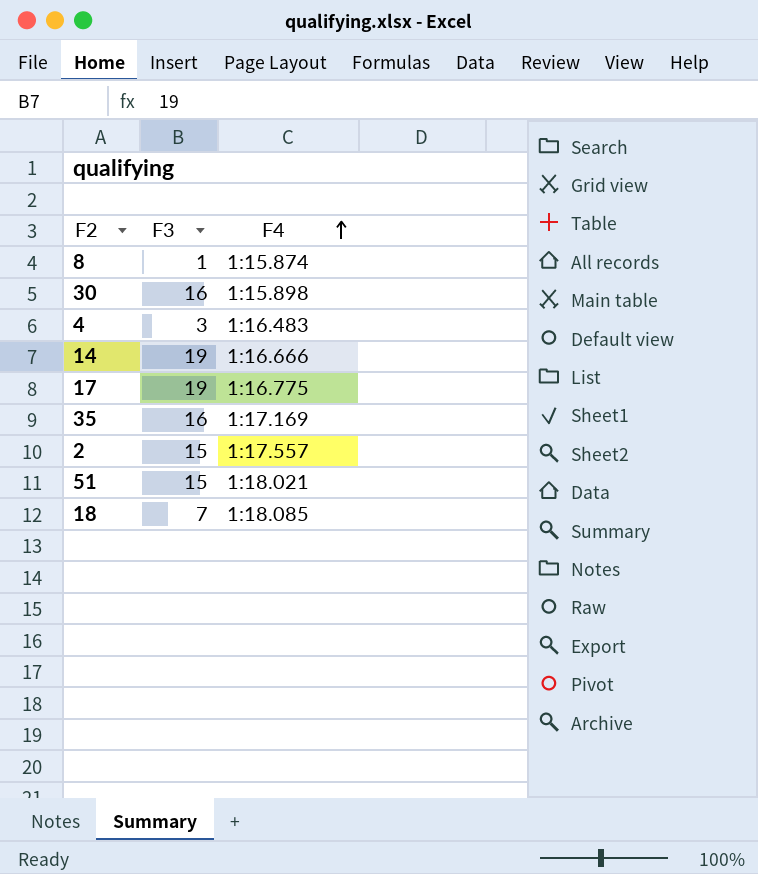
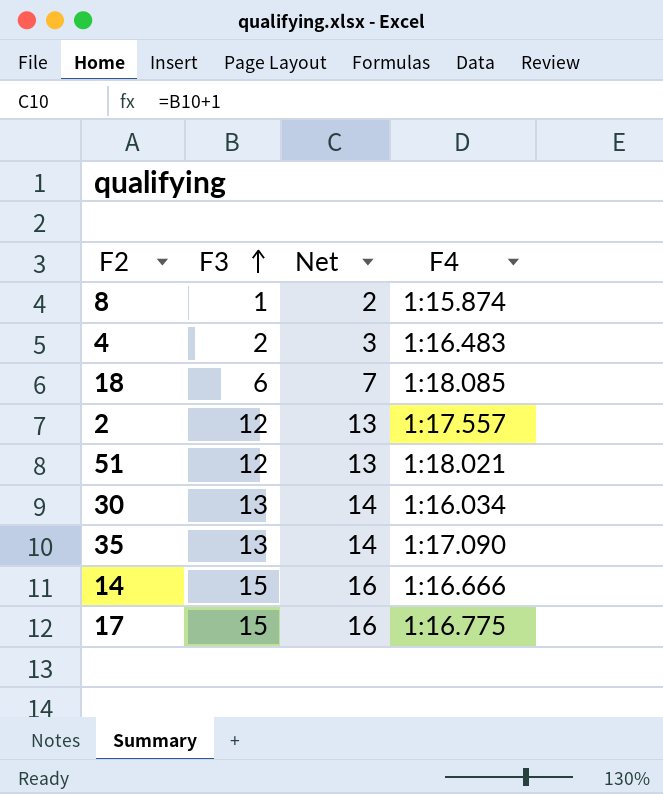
row order: F4 ascending -> F3 ascending
column Net | formula: none -> [F3] + 1
4 | F3: 3 -> 2
18 | F3: 7 -> 6
2 | F3: 15 -> 12
51 | F3: 15 -> 12
30 | F3: 16 -> 13
30 | F4: 1:15.898 -> 1:16.034
35 | F3: 16 -> 13
35 | F4: 1:17.169 -> 1:17.090
14 | F3: 19 -> 15
17 | F3: 19 -> 15

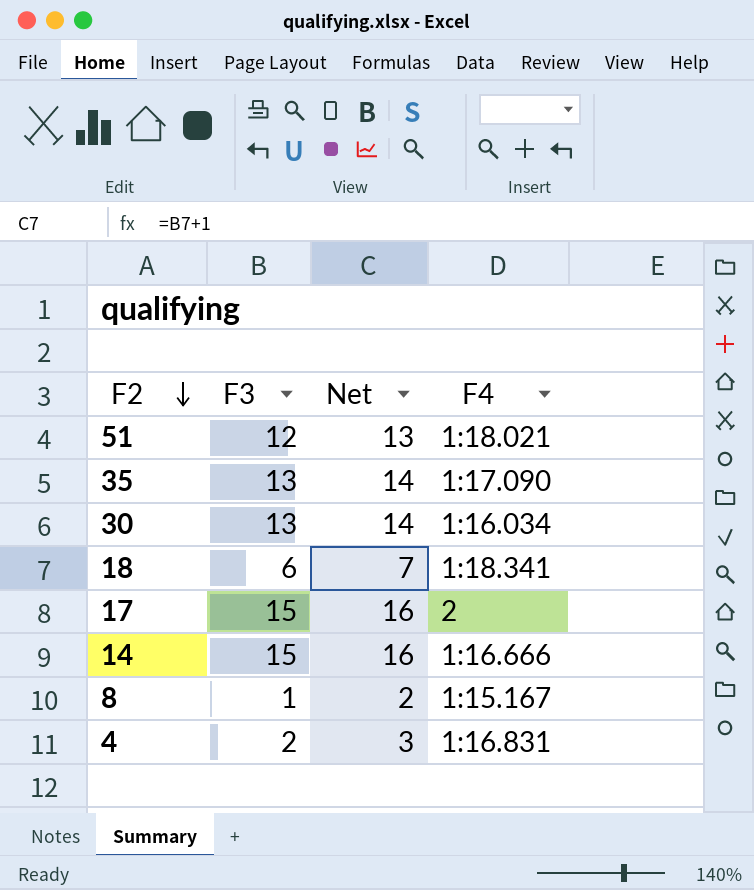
row order: F3 ascending -> F2 descending
row 2: 12 | 13 | 1:17.557 -> none
18 | F4: 1:18.085 -> 1:18.341
17 | F4: 1:16.775 -> 2
8 | F4: 1:15.874 -> 1:15.167
4 | F4: 1:16.483 -> 1:16.831

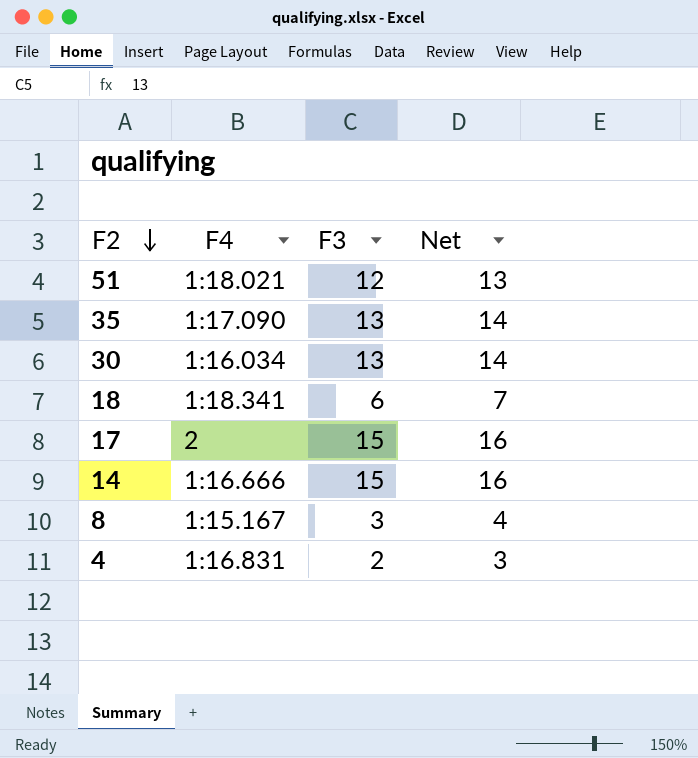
column F4 | position: 4 -> 2
8 | F3: 1 -> 3
8 | Net: 2 -> 4

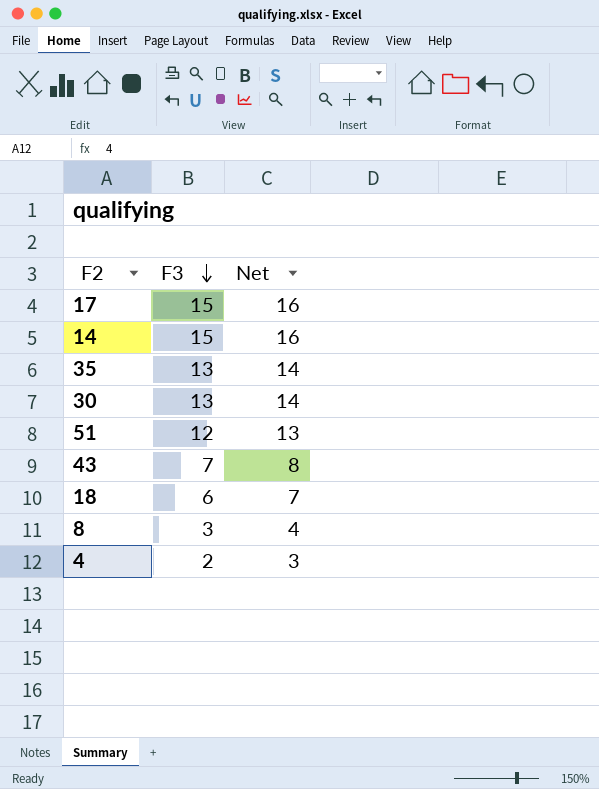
row order: F2 descending -> F3 descending
column F4 | position: 2 -> none
row 43: none -> 7 | 8

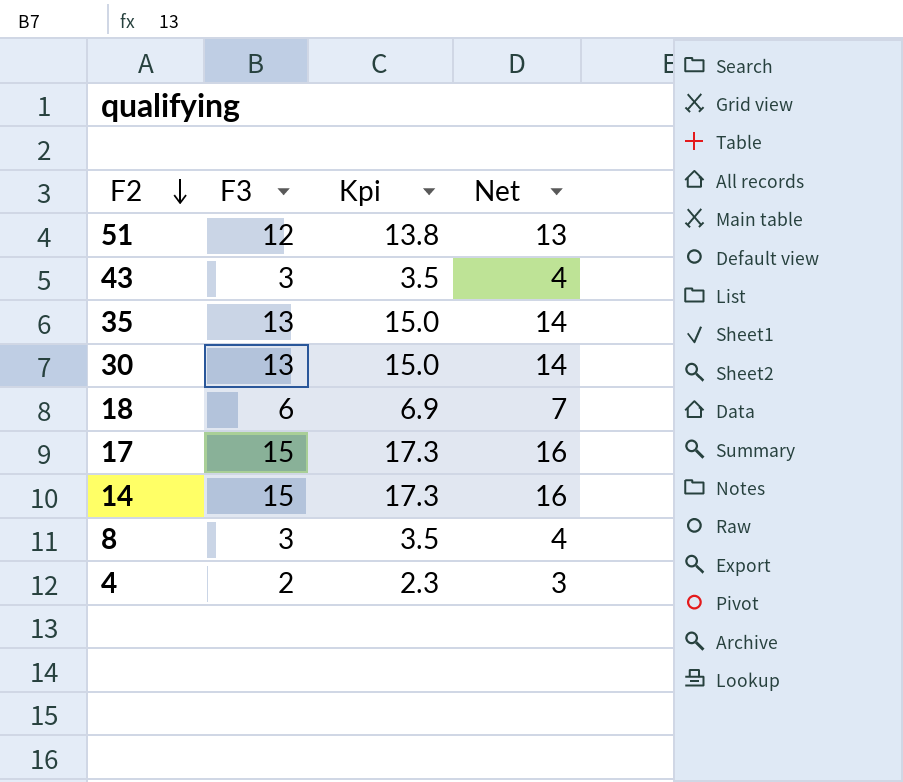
row order: F3 descending -> F2 descending
column Kpi | formula: none -> [F3] * 1.15
43 | F3: 7 -> 3
43 | Net: 8 -> 4

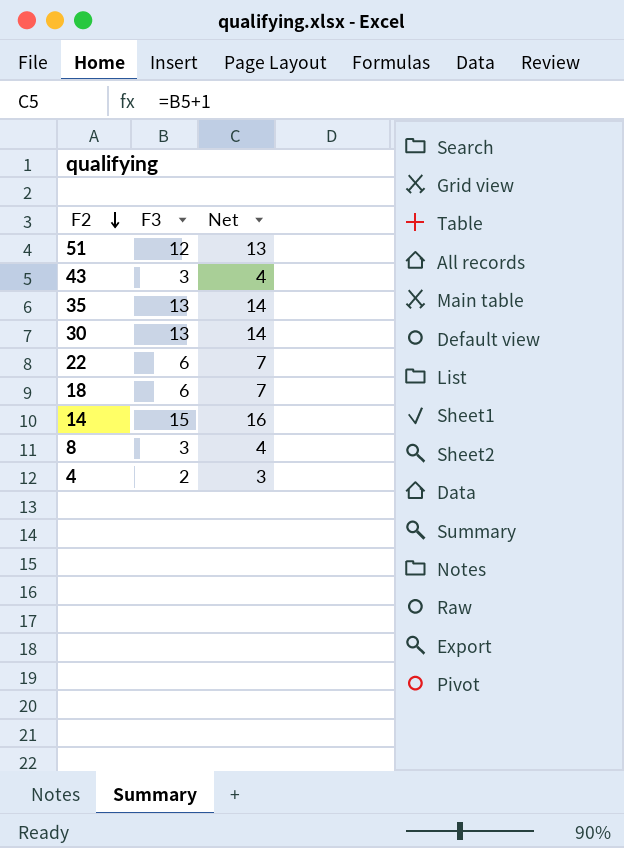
column Kpi | formula: [F3] * 1.15 -> none
row 17: 15 | 17.3 | 16 -> none
row 22: none -> 6 | 7

